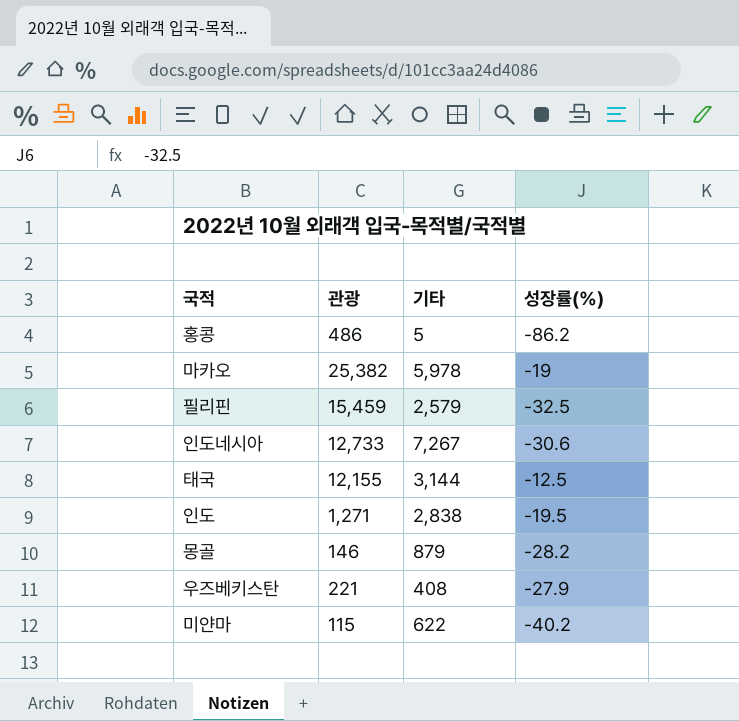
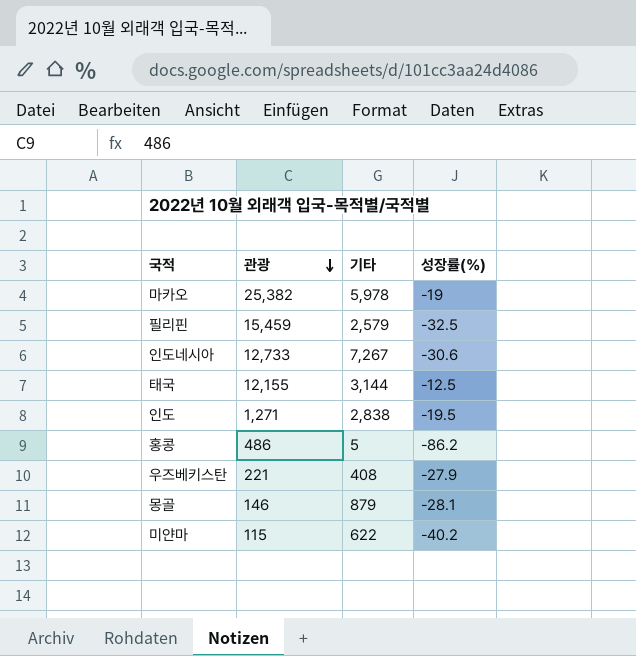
row order: none -> 관광 descending
몽골 | 성장률(%): -28.2 -> -28.1

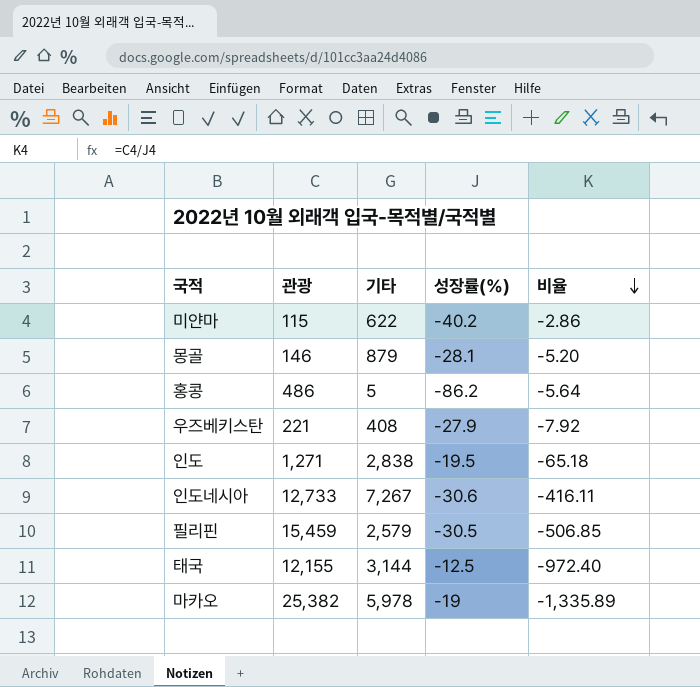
row order: 관광 descending -> 비율 descending
column 비율 | formula: none -> [관광] / [성장률(%)]
필리핀 | 성장률(%): -32.5 -> -30.5

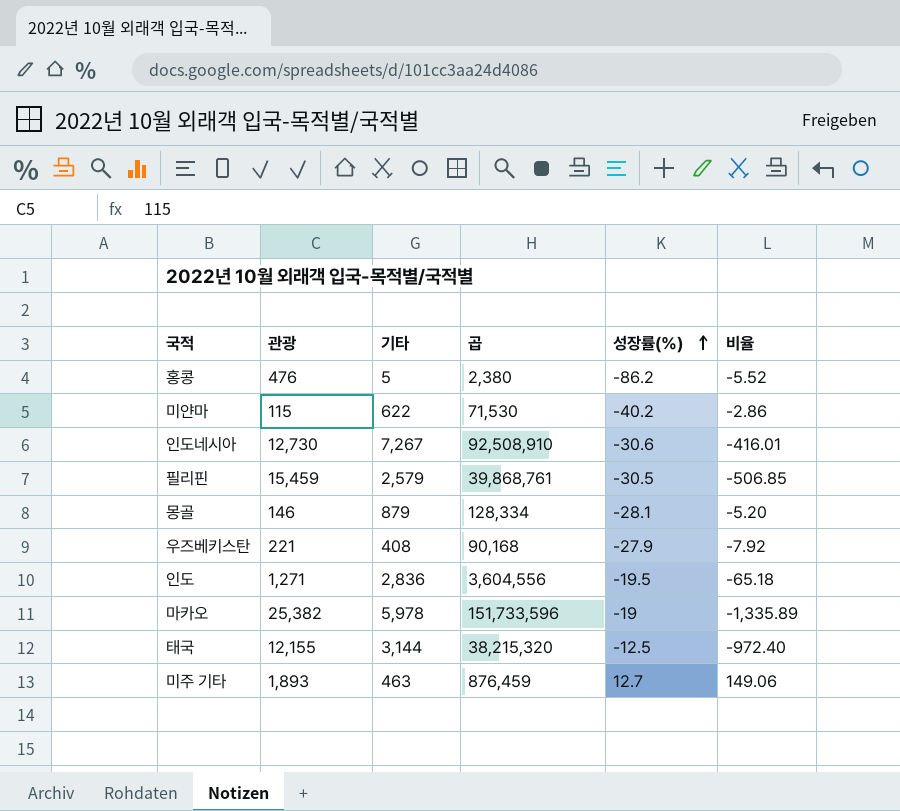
row order: 비율 descending -> 성장률(%) ascending
column 곱 | formula: none -> [관광] * [기타]
홍콩 | 관광: 486 -> 476
홍콩 | 비율: -5.64 -> -5.52
인도네시아 | 관광: 12,733 -> 12,730
인도네시아 | 비율: -416.11 -> -416.01
인도 | 기타: 2,838 -> 2,836
row 미주 기타: none -> 1,893 | 463 | 876,459 | 12.7 | 149.06

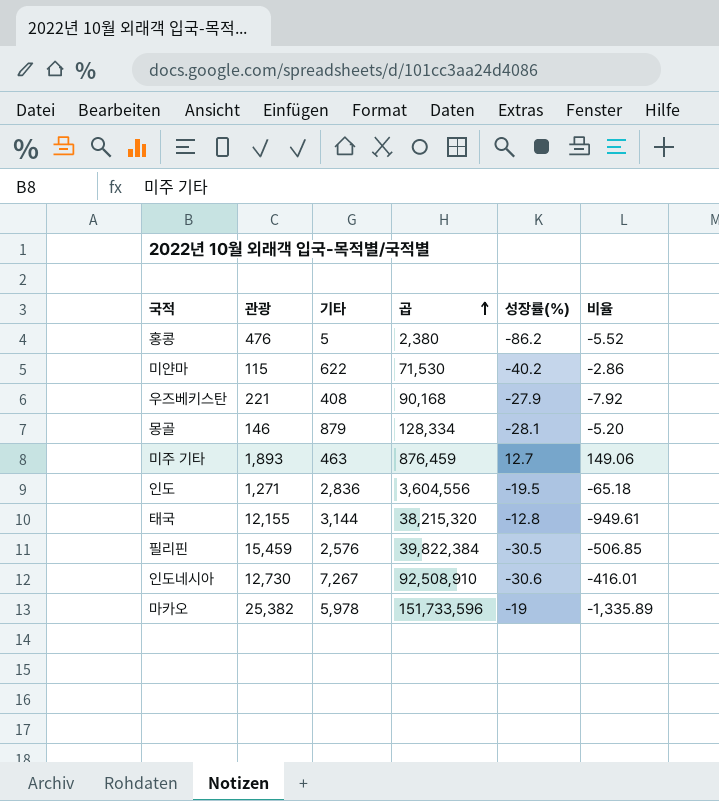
row order: 성장률(%) ascending -> 곱 ascending
태국 | 성장률(%): -12.5 -> -12.8
태국 | 비율: -972.40 -> -949.61
필리핀 | 기타: 2,579 -> 2,576
필리핀 | 곱: 39,868,761 -> 39,822,384

